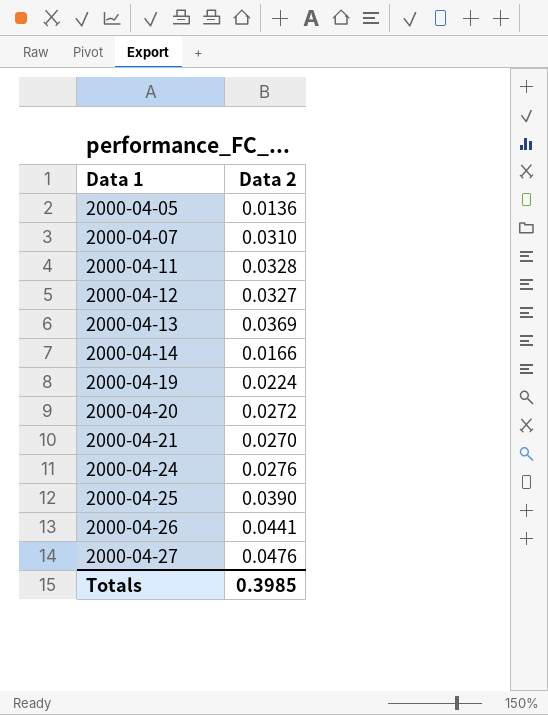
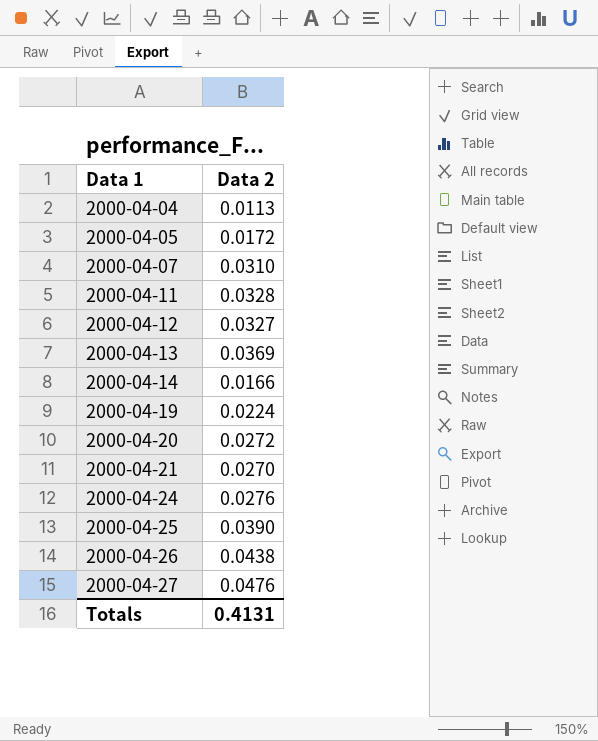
row 2000-04-04: none -> 0.0113
2000-04-05 | Data 2: 0.0136 -> 0.0172
2000-04-26 | Data 2: 0.0441 -> 0.0438
Totals | Data 2: 0.3985 -> 0.4131

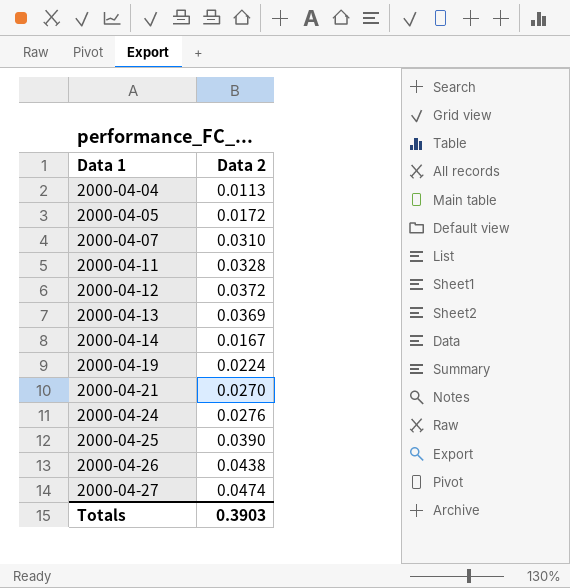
row 2000-04-20: 0.0272 -> none
2000-04-12 | Data 2: 0.0327 -> 0.0372
2000-04-14 | Data 2: 0.0166 -> 0.0167
2000-04-27 | Data 2: 0.0476 -> 0.0474
Totals | Data 2: 0.4131 -> 0.3903

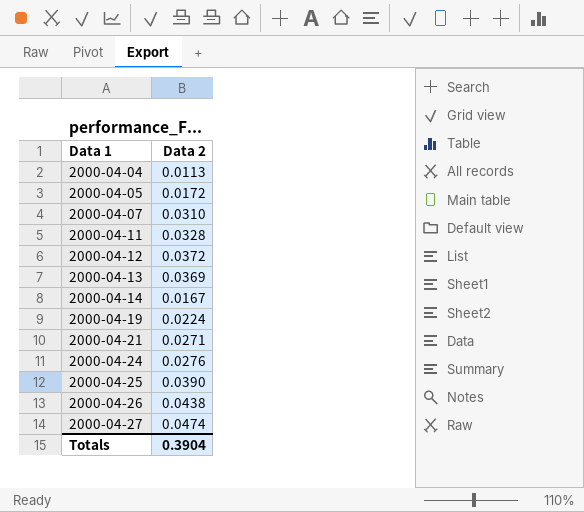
2000-04-21 | Data 2: 0.0270 -> 0.0271
Totals | Data 2: 0.3903 -> 0.3904

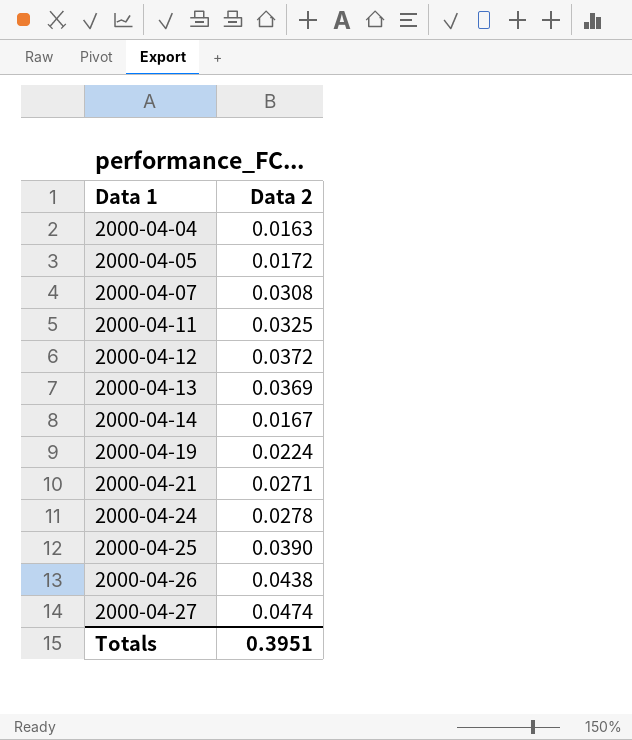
2000-04-04 | Data 2: 0.0113 -> 0.0163
2000-04-07 | Data 2: 0.0310 -> 0.0308
2000-04-11 | Data 2: 0.0328 -> 0.0325
2000-04-24 | Data 2: 0.0276 -> 0.0278
Totals | Data 2: 0.3904 -> 0.3951

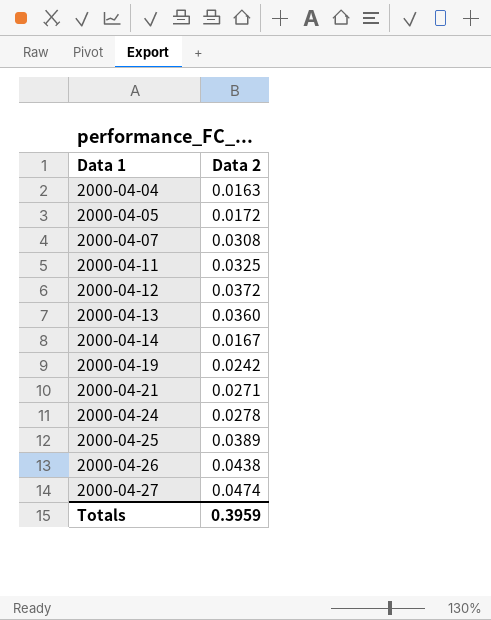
2000-04-13 | Data 2: 0.0369 -> 0.0360
2000-04-19 | Data 2: 0.0224 -> 0.0242
2000-04-25 | Data 2: 0.0390 -> 0.0389
Totals | Data 2: 0.3951 -> 0.3959

